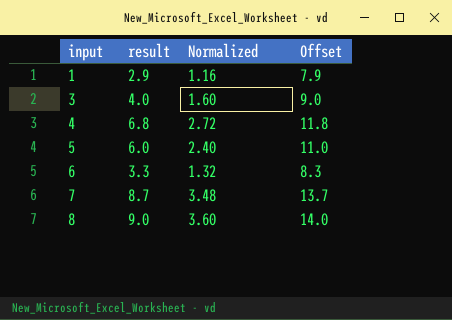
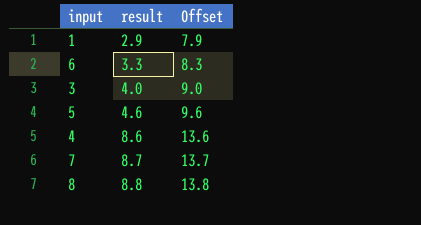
row order: input ascending -> result ascending
column Normalized | formula: [result] * 0.4 -> none
5 | result: 6.0 -> 4.6
5 | Offset: 11.0 -> 9.6
4 | result: 6.8 -> 8.6
4 | Offset: 11.8 -> 13.6
8 | result: 9.0 -> 8.8
8 | Offset: 14.0 -> 13.8

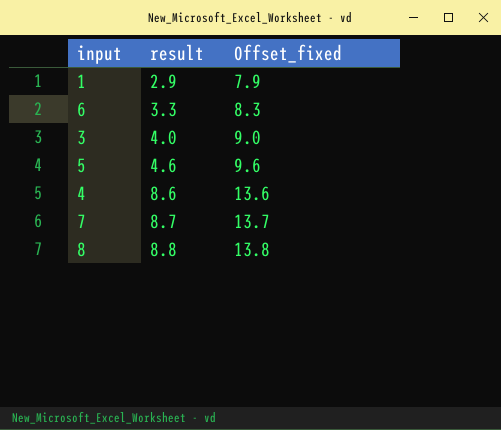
column name: Offset -> Offset_fixed

